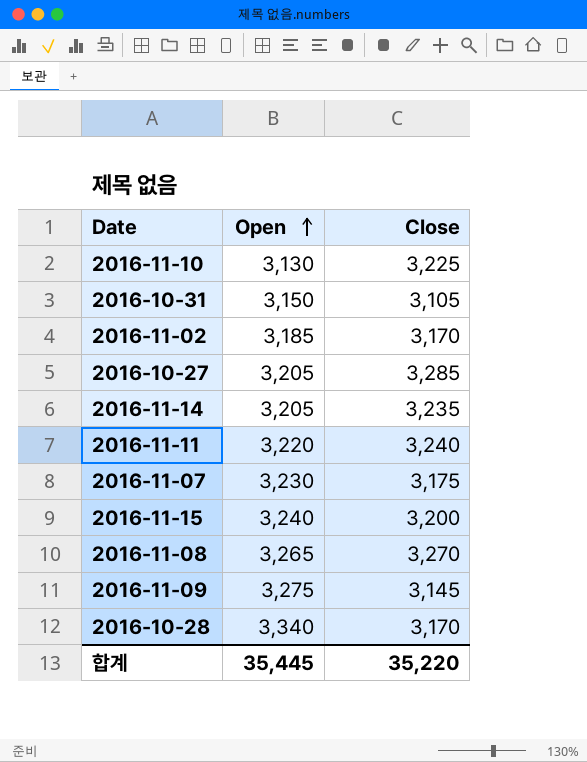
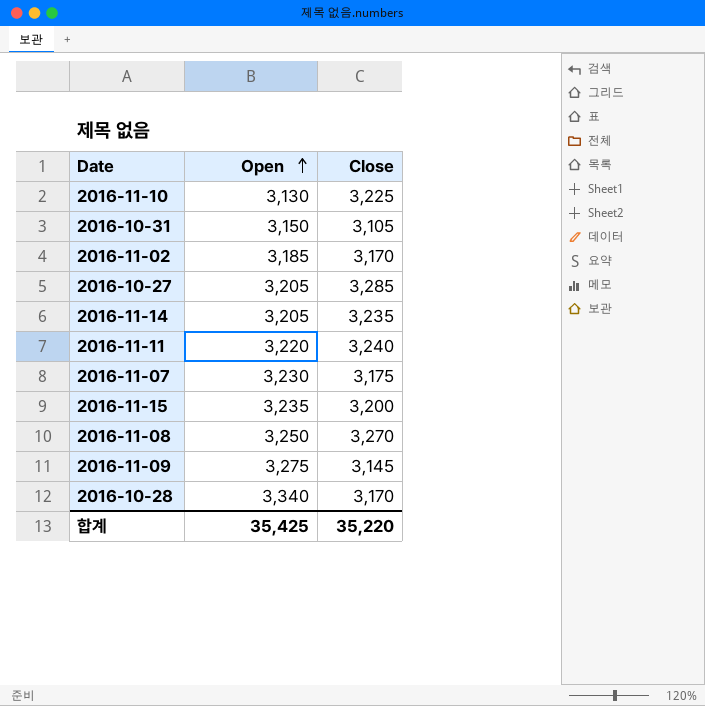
2016-11-15 | Open: 3,240 -> 3,235
2016-11-08 | Open: 3,265 -> 3,250
합계 | Open: 35,445 -> 35,425

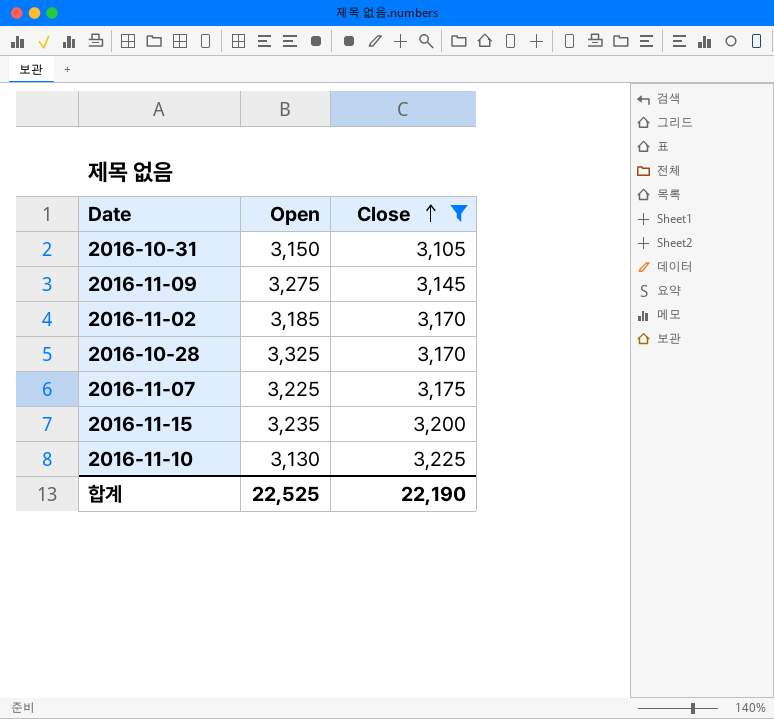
filter: none -> Close <= 3,225
row order: Open ascending -> Close ascending
2016-10-28 | Open: 3,340 -> 3,325
2016-11-07 | Open: 3,230 -> 3,225
합계 | Open: 35,425 -> 22,525
합계 | Close: 35,220 -> 22,190

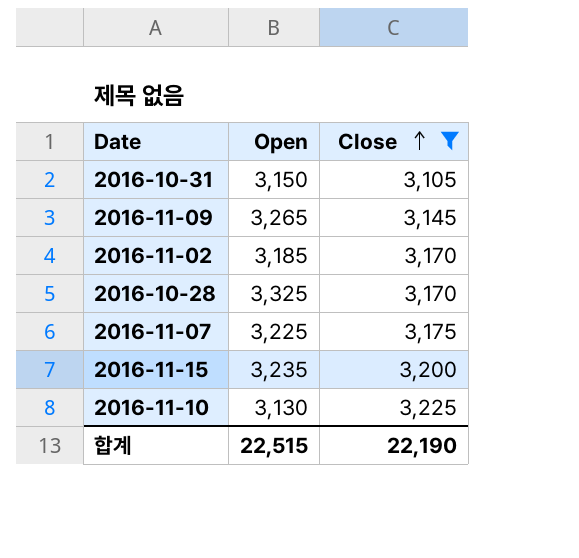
2016-11-09 | Open: 3,275 -> 3,265
합계 | Open: 22,525 -> 22,515

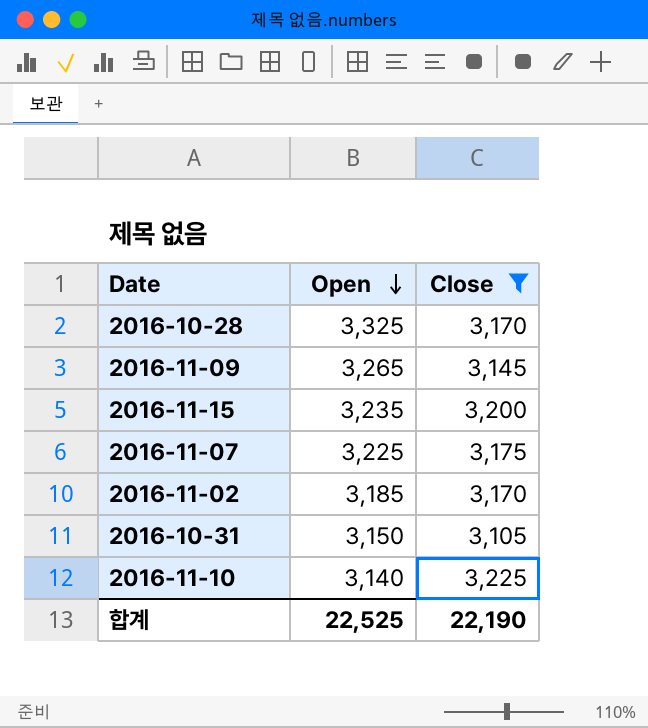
row order: Close ascending -> Open descending
2016-11-10 | Open: 3,130 -> 3,140
합계 | Open: 22,515 -> 22,525

